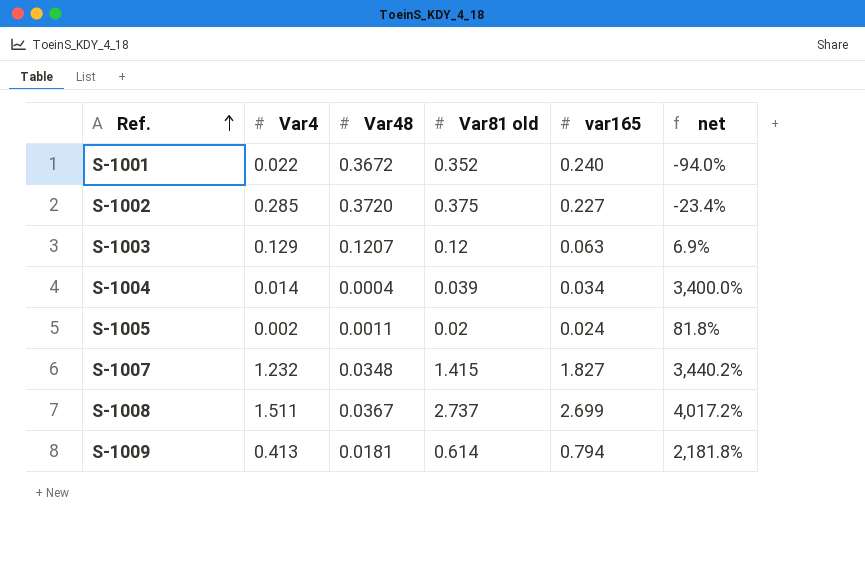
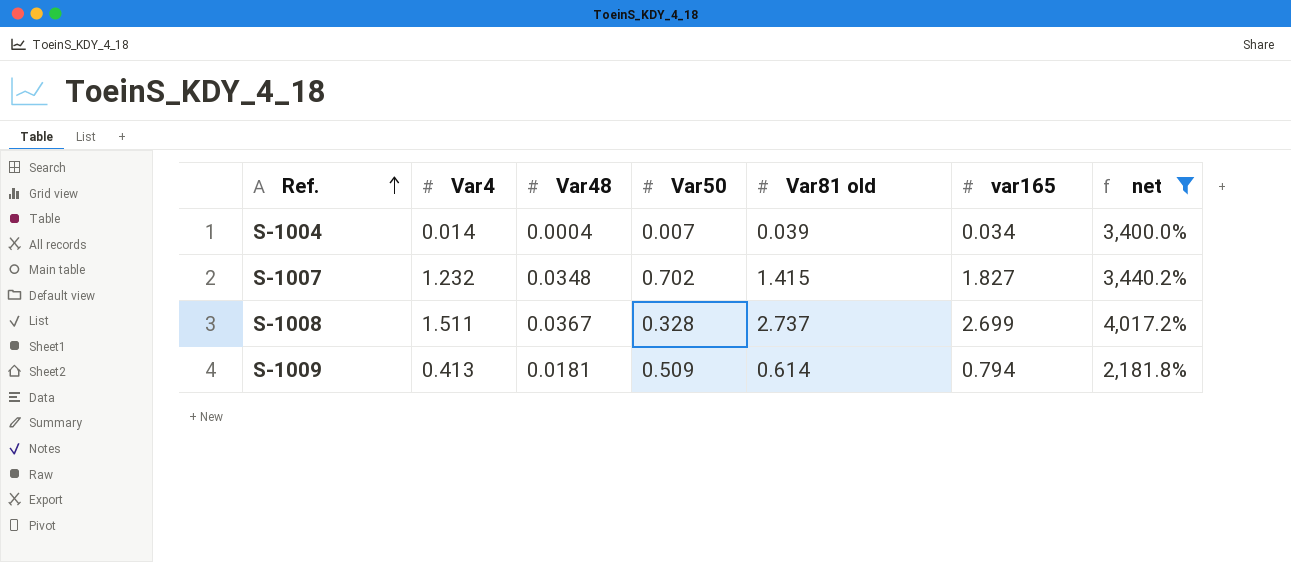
filter: none -> net >= 2,181.8%
column Var50 | position: none -> 4

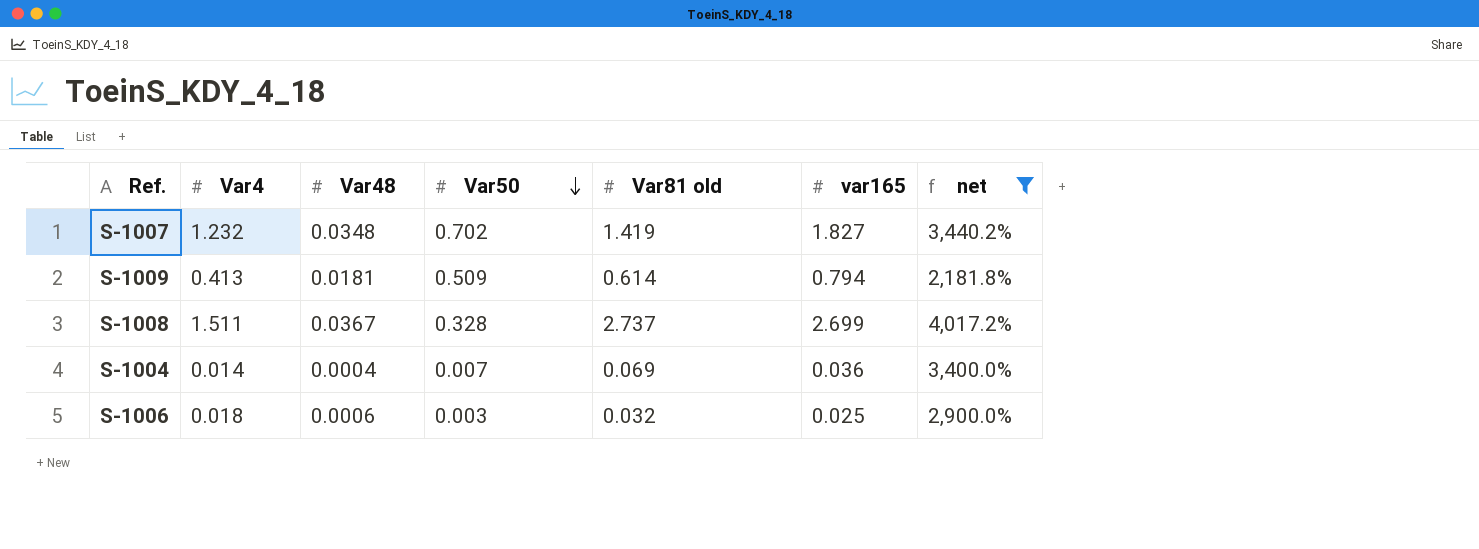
row order: Ref. ascending -> Var50 descending
S-1007 | Var81 old: 1.415 -> 1.419
S-1004 | Var81 old: 0.039 -> 0.069
S-1004 | var165: 0.034 -> 0.036
row S-1006: none -> 0.018 | 0.0006 | 0.003 | 0.032 | 0.025 | 2,900.0%

